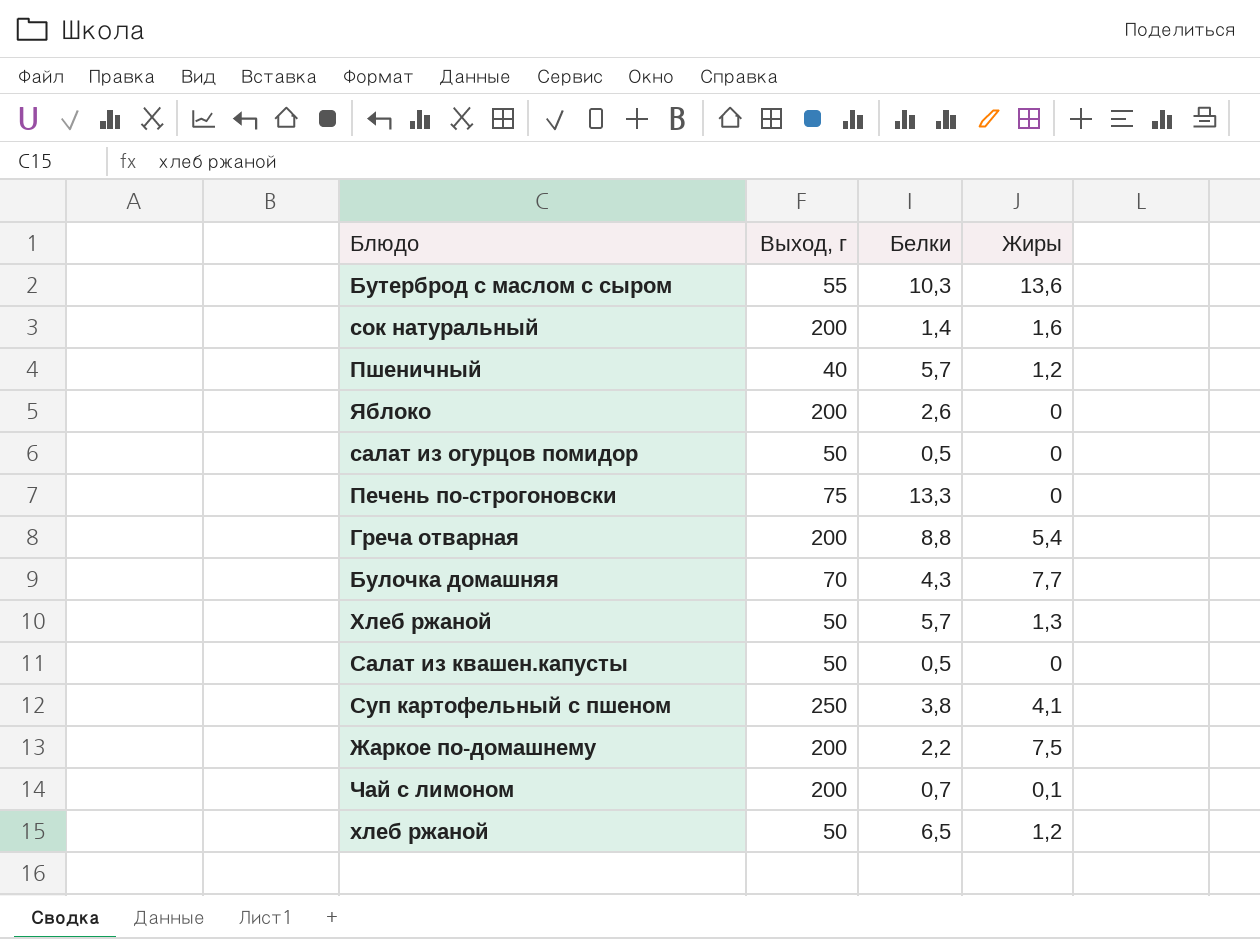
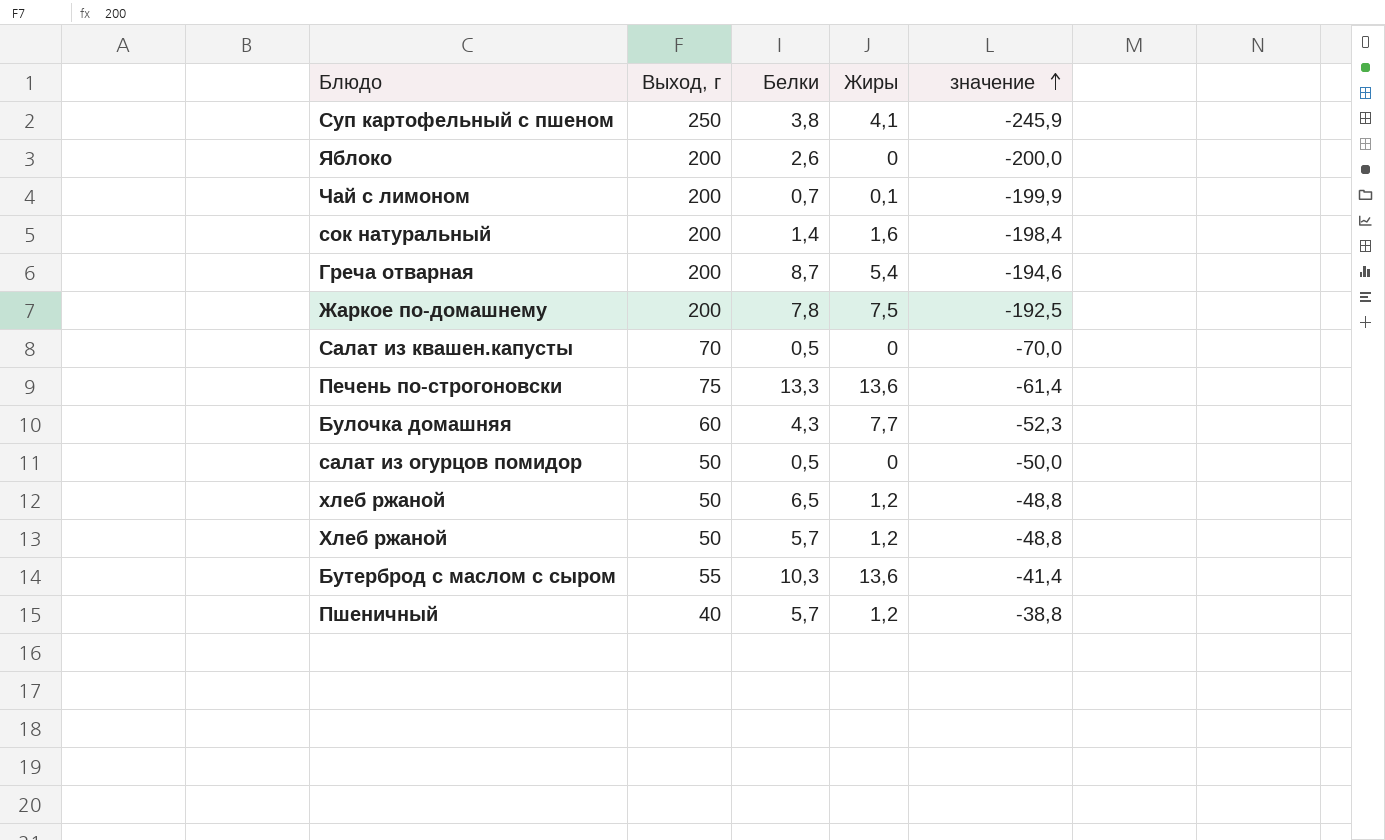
row order: none -> значение ascending
column значение | formula: none -> [Жиры] - [Выход, г]
Греча отварная | Белки: 8,8 -> 8,7
Жаркое по-домашнему | Белки: 2,2 -> 7,8
Салат из квашен.капусты | Выход, г: 50 -> 70
Печень по-строгоновски | Жиры: 0 -> 13,6
Булочка домашняя | Выход, г: 70 -> 60
Хлеб ржаной | Жиры: 1,3 -> 1,2

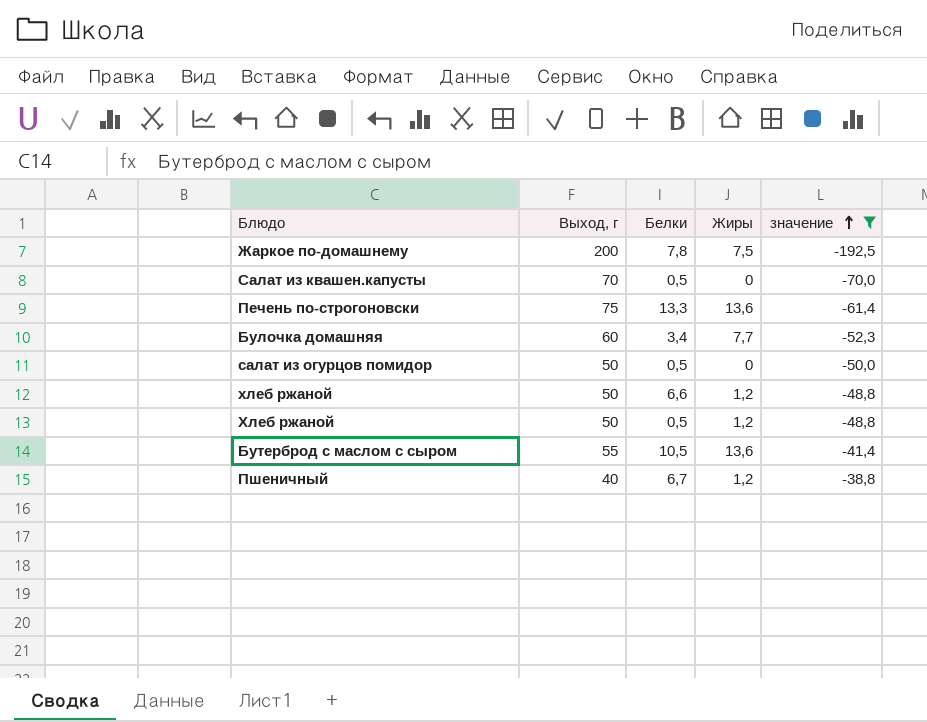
filter: none -> значение >= -192,5
Булочка домашняя | Белки: 4,3 -> 3,4
хлеб ржаной | Белки: 6,5 -> 6,6
Хлеб ржаной | Белки: 5,7 -> 0,5
Бутерброд с маслом с сыром | Белки: 10,3 -> 10,5
Пшеничный | Белки: 5,7 -> 6,7

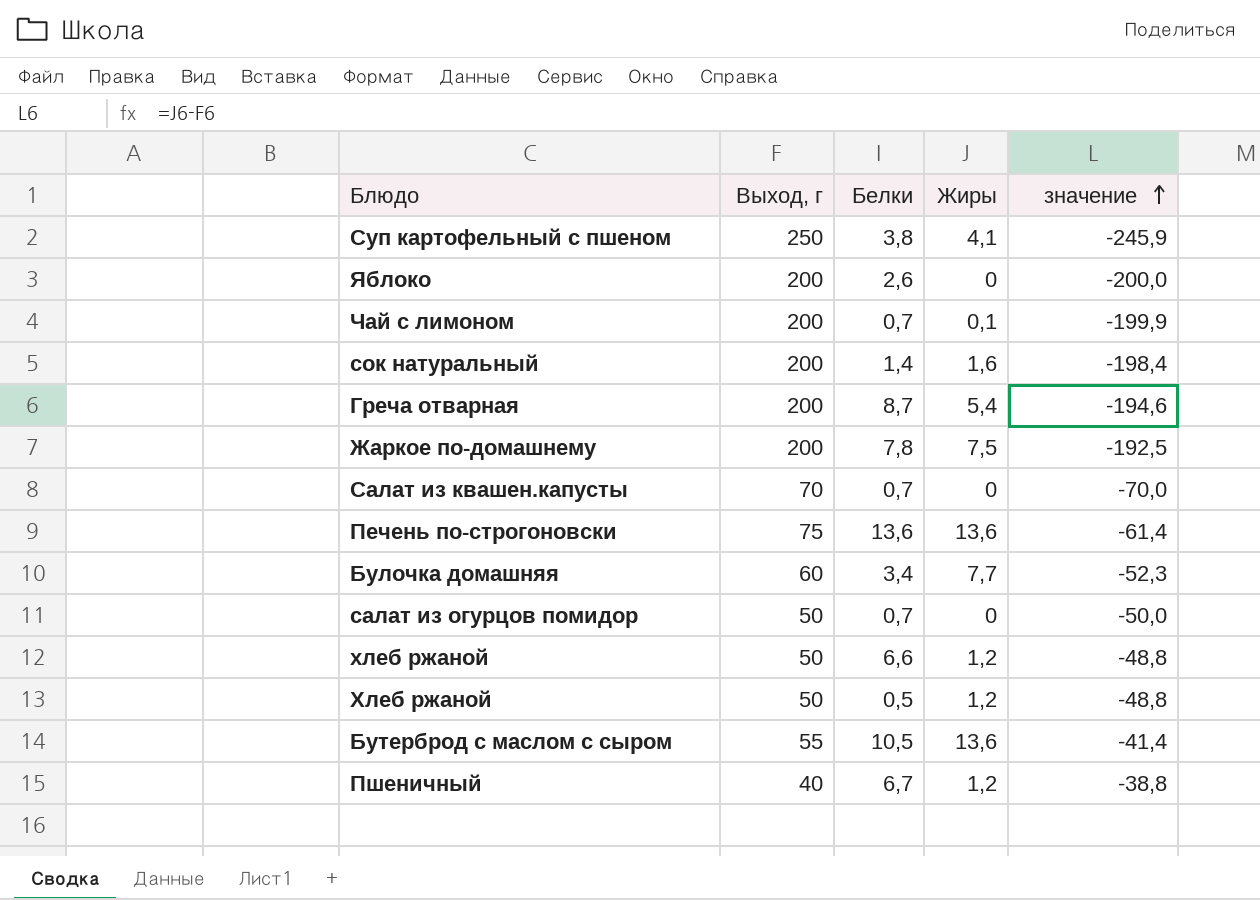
filter: значение >= -192,5 -> none
Салат из квашен.капусты | Белки: 0,5 -> 0,7
Печень по-строгоновски | Белки: 13,3 -> 13,6
салат из огурцов помидор | Белки: 0,5 -> 0,7

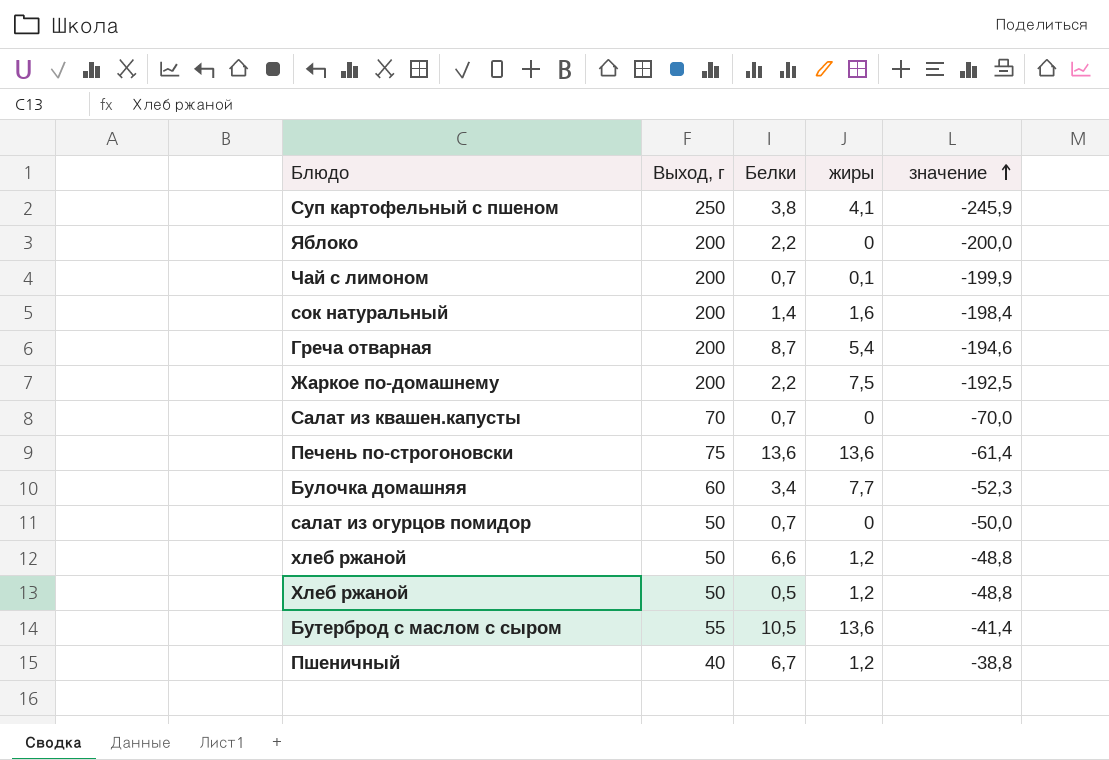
column name: Жиры -> жиры
Яблоко | Белки: 2,6 -> 2,2
Жаркое по-домашнему | Белки: 7,8 -> 2,2

